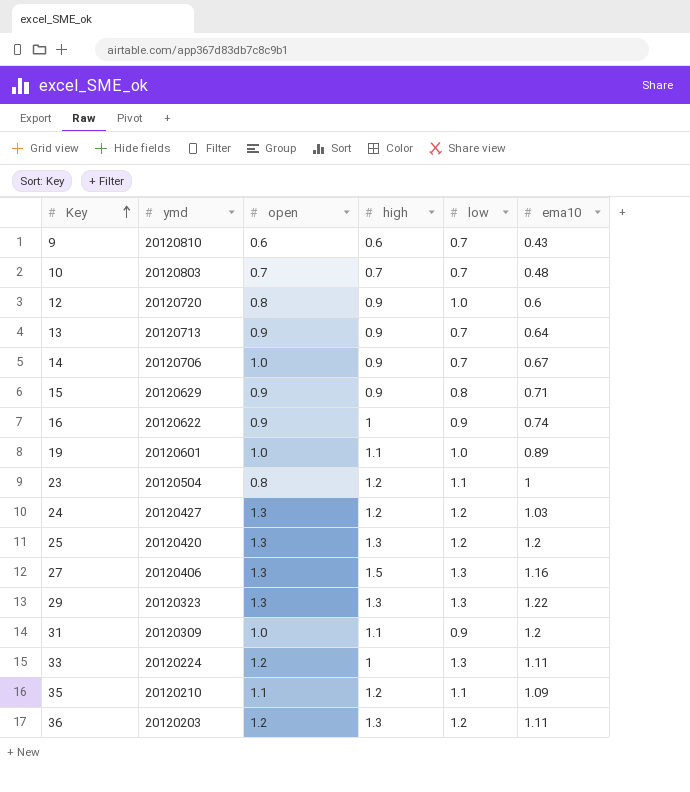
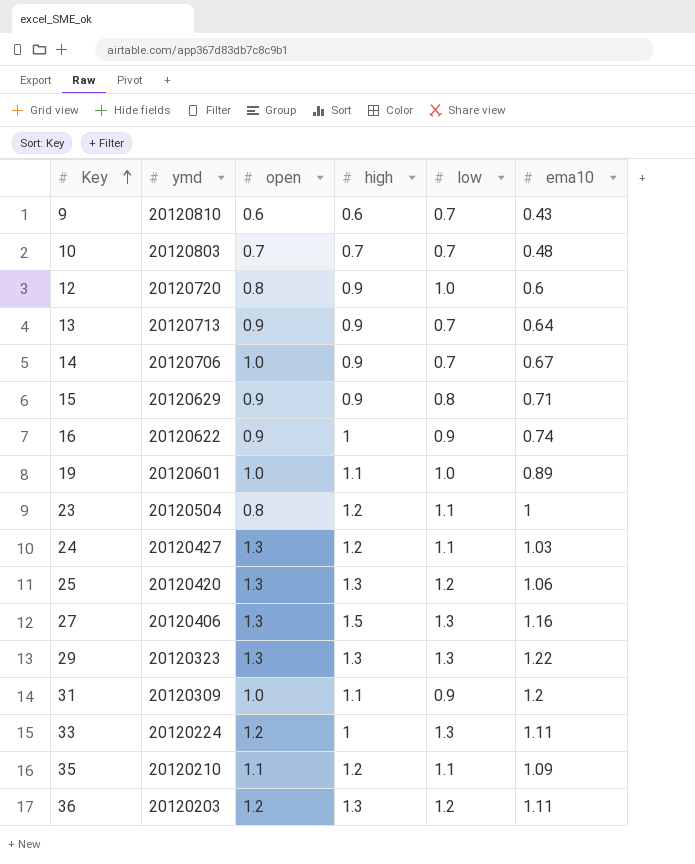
24 | low: 1.2 -> 1.1
25 | ema10: 1.2 -> 1.06

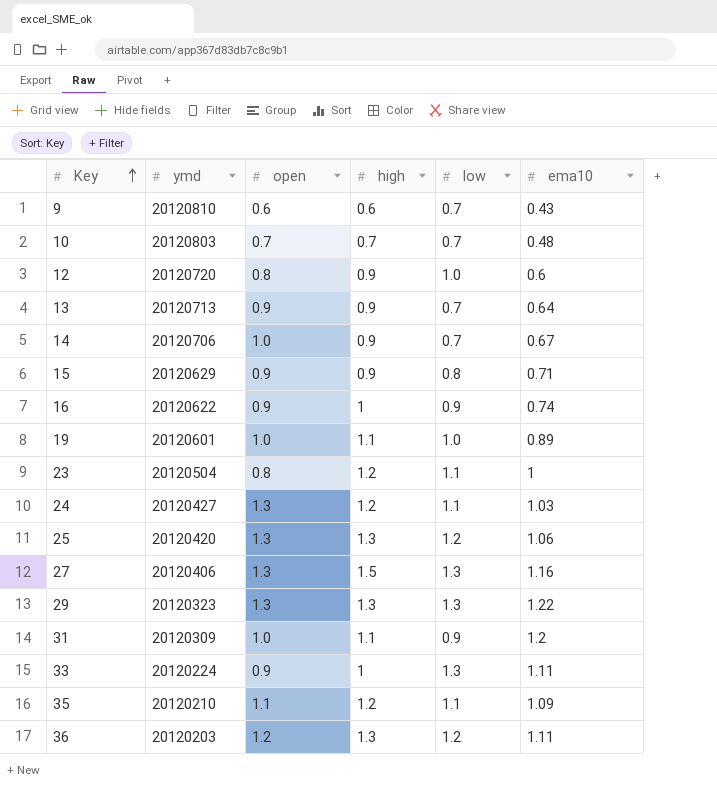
33 | open: 1.2 -> 0.9

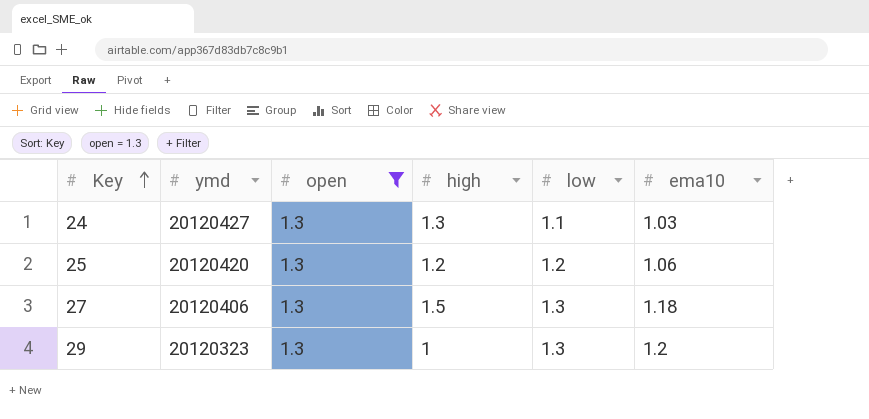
filter: none -> open = 1.3
24 | high: 1.2 -> 1.3
25 | high: 1.3 -> 1.2
27 | ema10: 1.16 -> 1.18
29 | high: 1.3 -> 1
29 | ema10: 1.22 -> 1.2

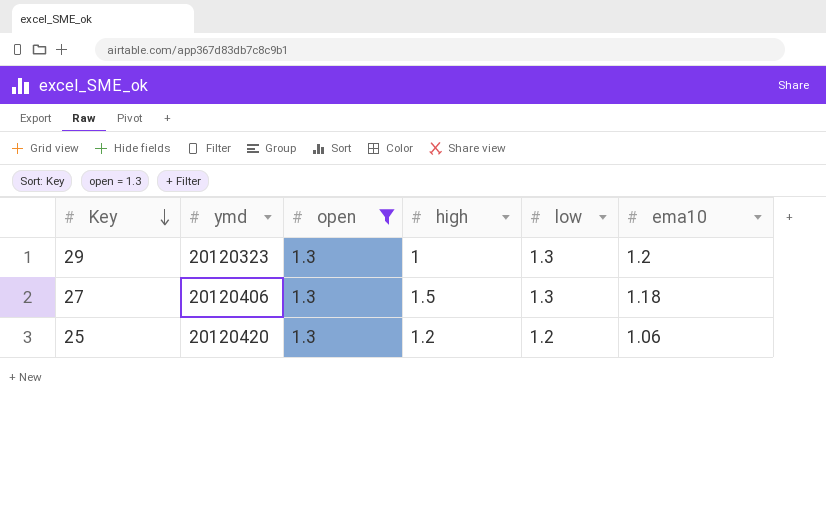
row order: Key ascending -> Key descending
row 24: 20120427 | 1.3 | 1.3 | 1.1 | 1.03 -> none

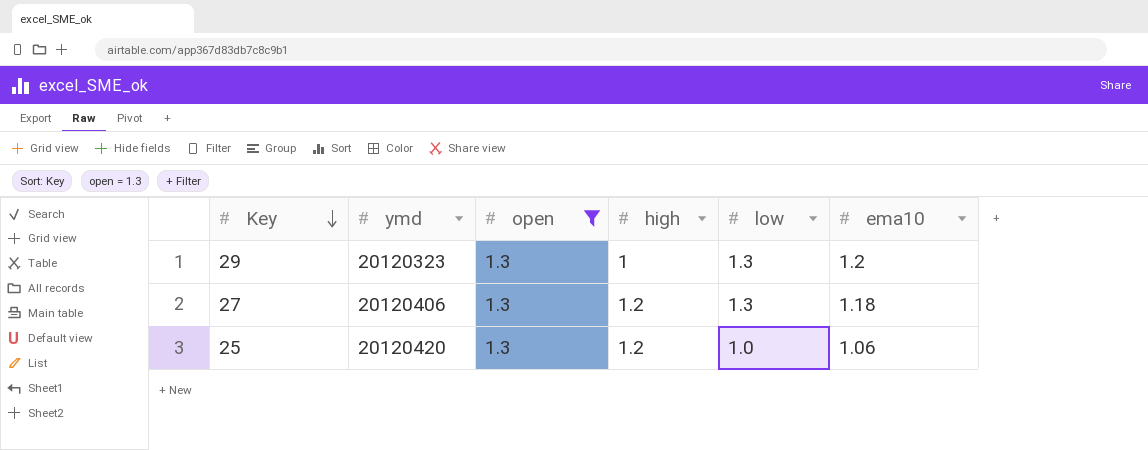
27 | high: 1.5 -> 1.2
25 | low: 1.2 -> 1.0

